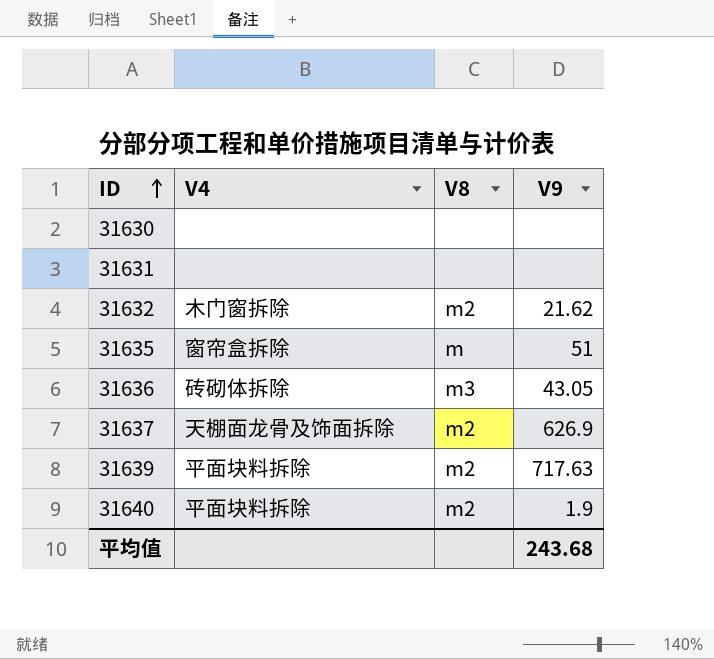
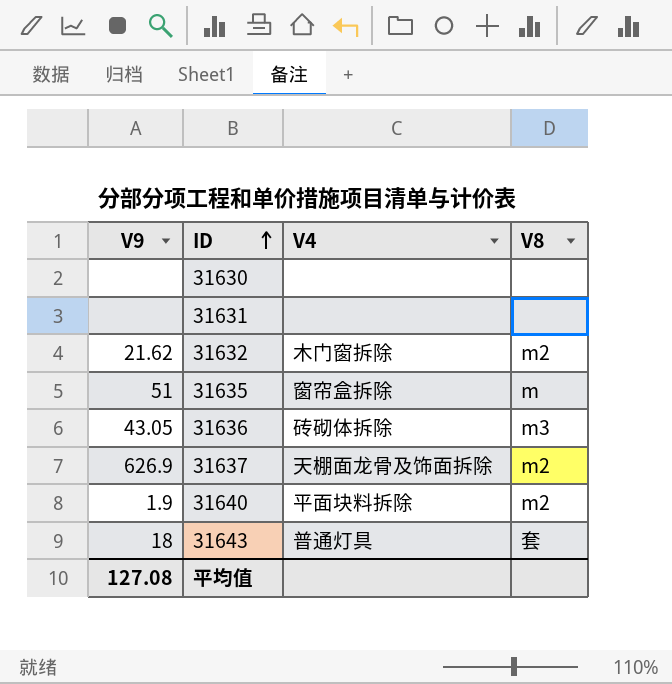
column V9 | position: 4 -> 1
row 31639: 平面块料拆除 | m2 | 717.63 -> none
row 31643: none -> 18 | 普通灯具 | 套
平均值 | V9: 243.68 -> 127.08

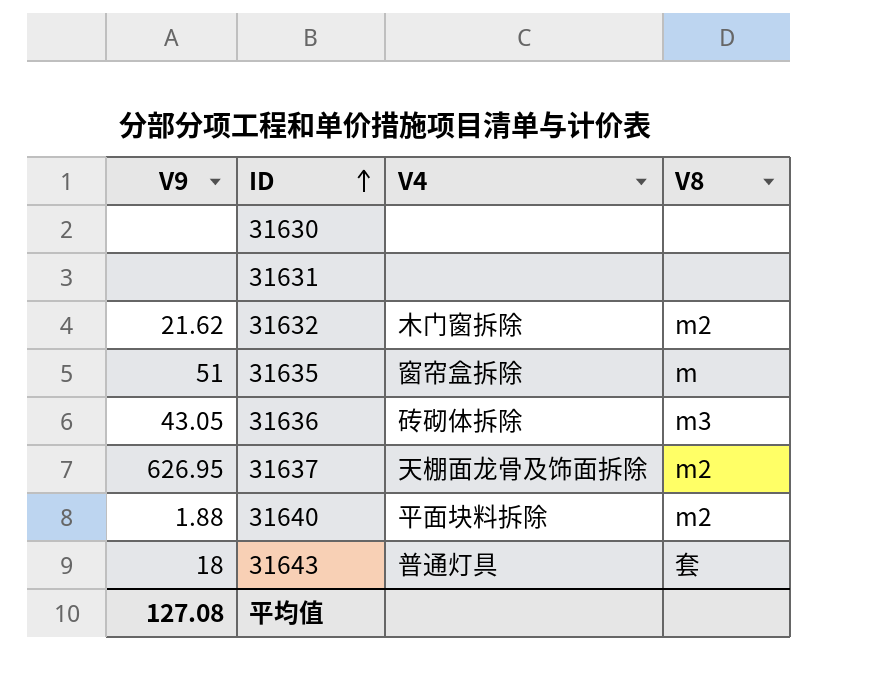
31637 | V9: 626.9 -> 626.95
31640 | V9: 1.9 -> 1.88

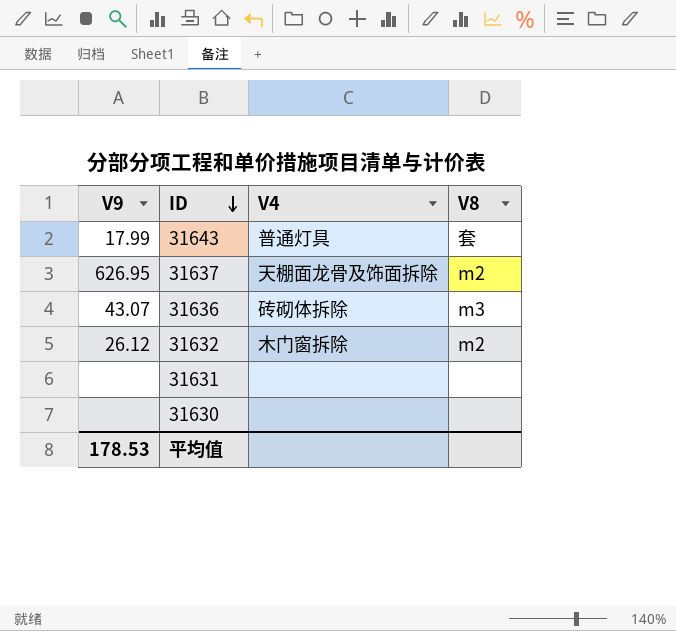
row order: ID ascending -> ID descending
row 31635: 51 | 窗帘盒拆除 | m -> none
row 31640: 1.88 | 平面块料拆除 | m2 -> none
31643 | V9: 18 -> 17.99
31636 | V9: 43.05 -> 43.07
31632 | V9: 21.62 -> 26.12
平均值 | V9: 127.08 -> 178.53

